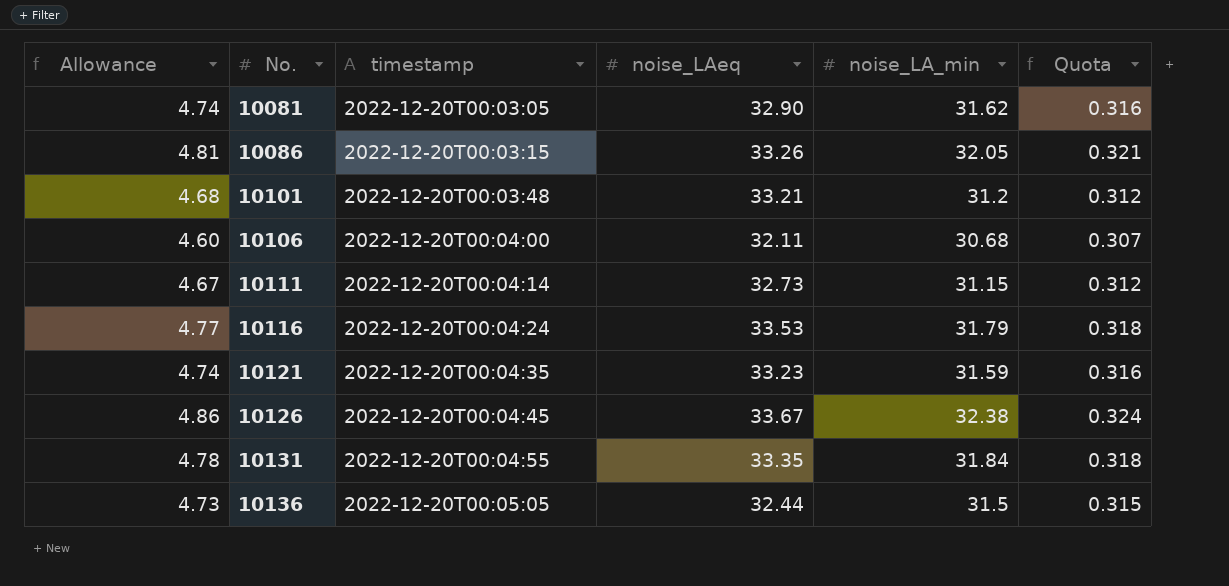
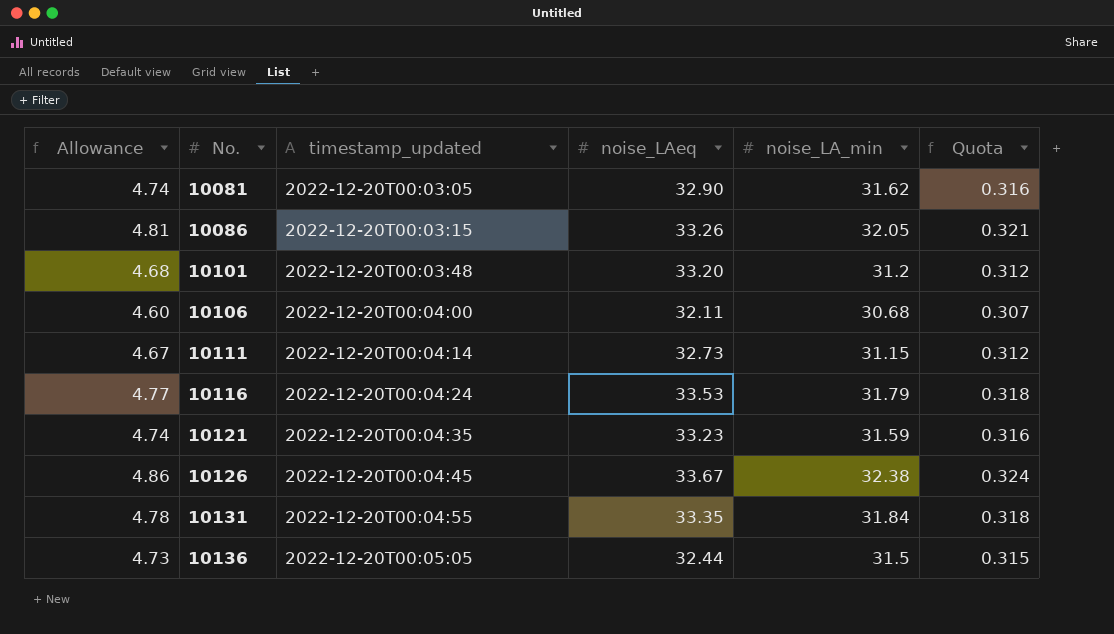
column name: timestamp -> timestamp_updated
10101 | noise_LAeq: 33.21 -> 33.20

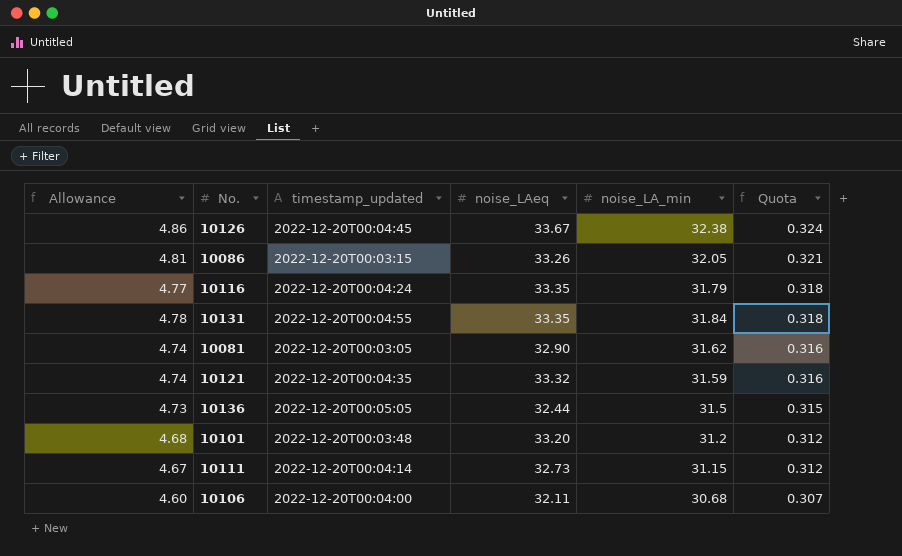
row order: No. ascending -> Quota descending
10116 | noise_LAeq: 33.53 -> 33.35
10121 | noise_LAeq: 33.23 -> 33.32

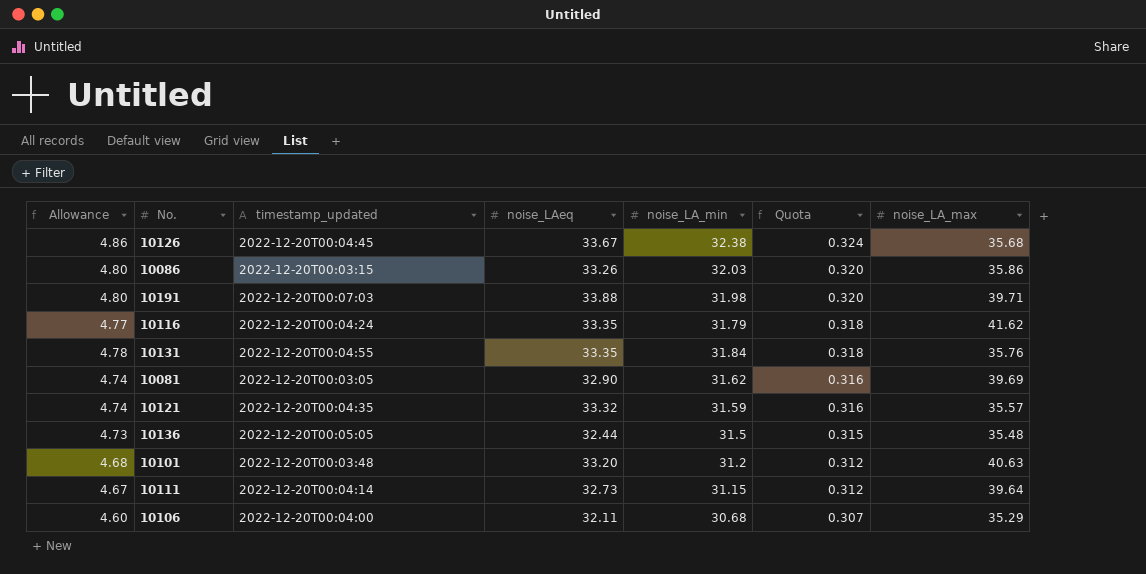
column noise_LA_max | position: none -> 7
10086 | Allowance: 4.81 -> 4.80
10086 | noise_LA_min: 32.05 -> 32.03
10086 | Quota: 0.321 -> 0.320
row 10191: none -> 4.80 | 2022-12-20T00:07:03 | 33.88 | 31.98 | 0.320 | 39.71

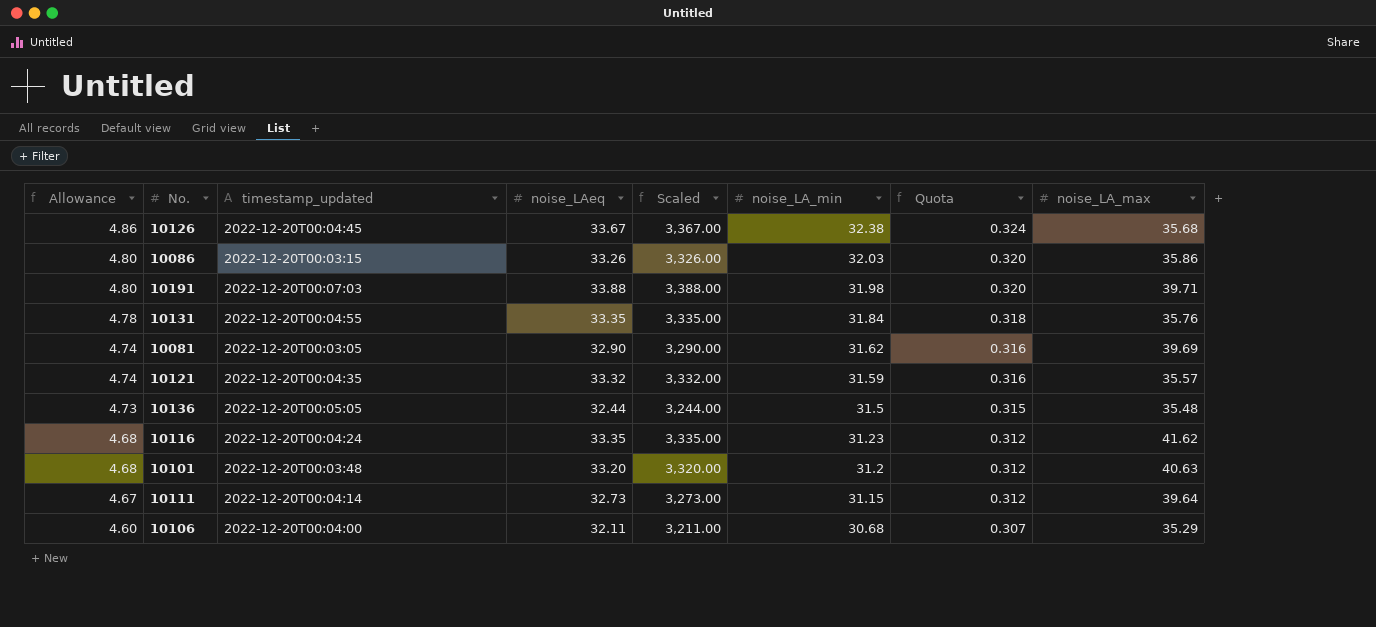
row order: Quota descending -> Allowance descending
column Scaled | formula: none -> [noise_LAeq] * 100
10116 | Allowance: 4.77 -> 4.68
10116 | noise_LA_min: 31.79 -> 31.23
10116 | Quota: 0.318 -> 0.312

